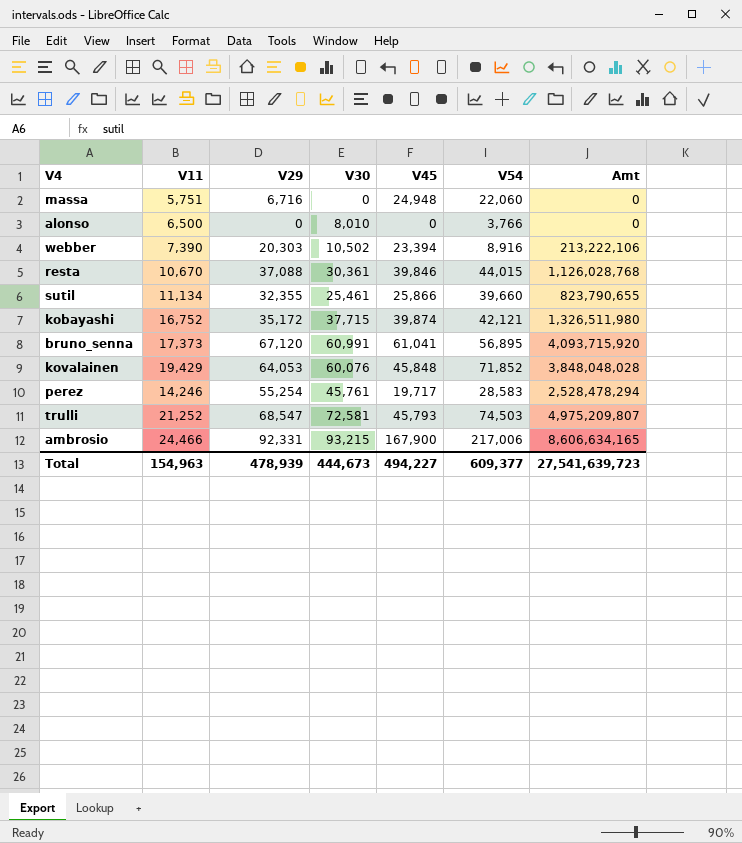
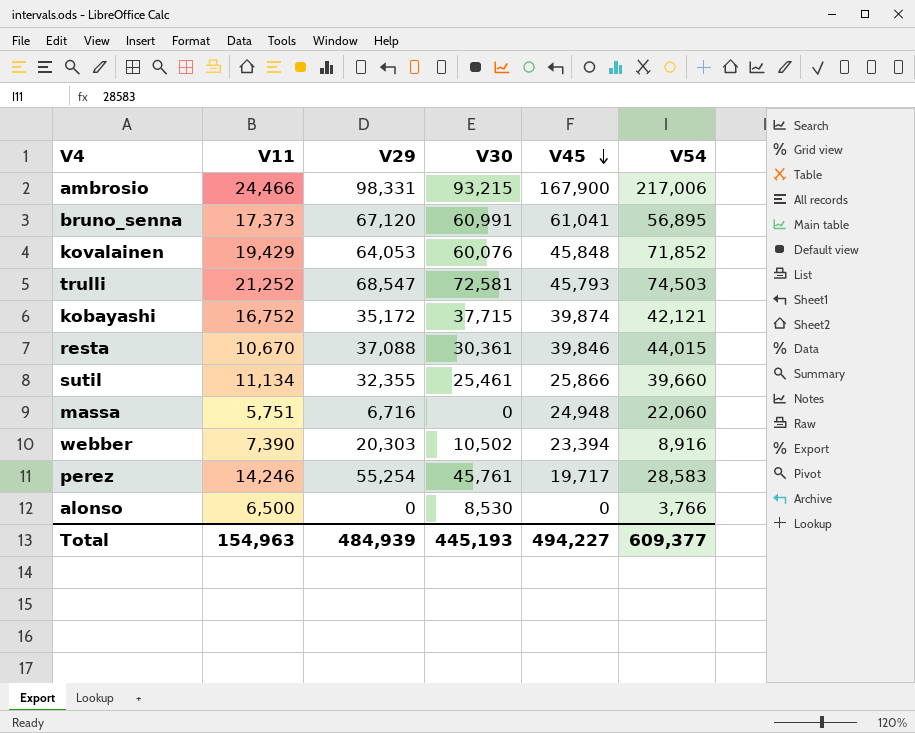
row order: none -> V45 descending
column Amt | formula: [V29] * [V30] -> none
ambrosio | V29: 92,331 -> 98,331
alonso | V30: 8,010 -> 8,530
Total | V29: 478,939 -> 484,939
Total | V30: 444,673 -> 445,193

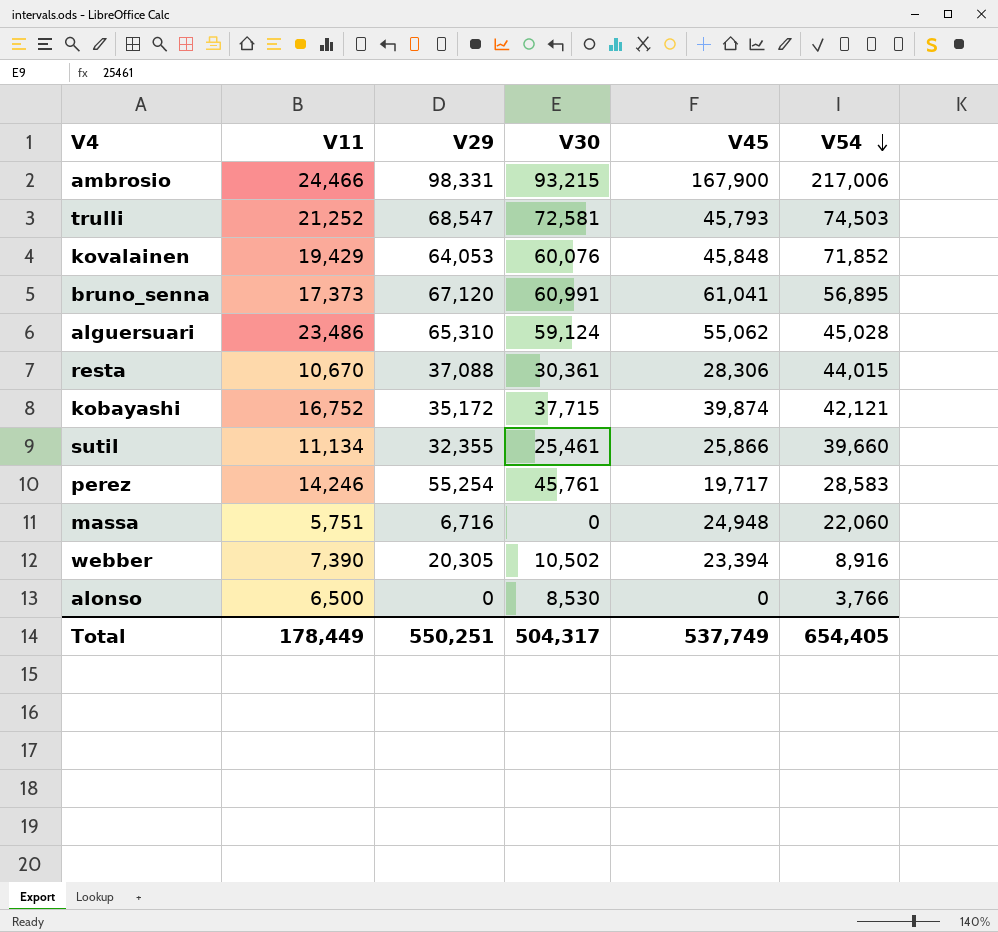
row order: V45 descending -> V54 descending
row alguersuari: none -> 23,486 | 65,310 | 59,124 | 55,062 | 45,028
resta | V45: 39,846 -> 28,306
webber | V29: 20,303 -> 20,305
Total | V11: 154,963 -> 178,449
Total | V29: 484,939 -> 550,251
Total | V30: 445,193 -> 504,317
Total | V45: 494,227 -> 537,749
Total | V54: 609,377 -> 654,405

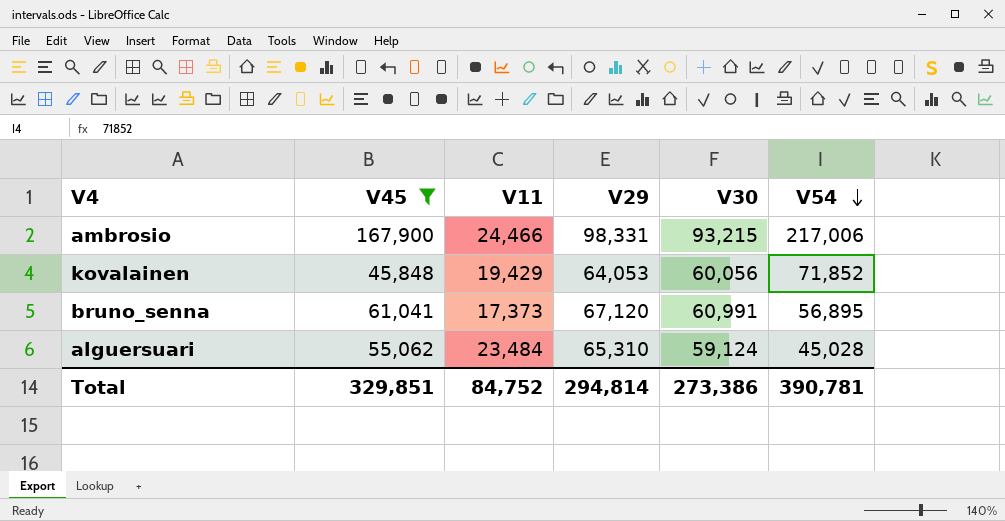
filter: none -> V45 >= 45,848
column V45 | position: 5 -> 2
kovalainen | V30: 60,076 -> 60,056
alguersuari | V11: 23,486 -> 23,484
Total | V45: 537,749 -> 329,851
Total | V11: 178,449 -> 84,752
Total | V29: 550,251 -> 294,814
Total | V30: 504,317 -> 273,386
Total | V54: 654,405 -> 390,781

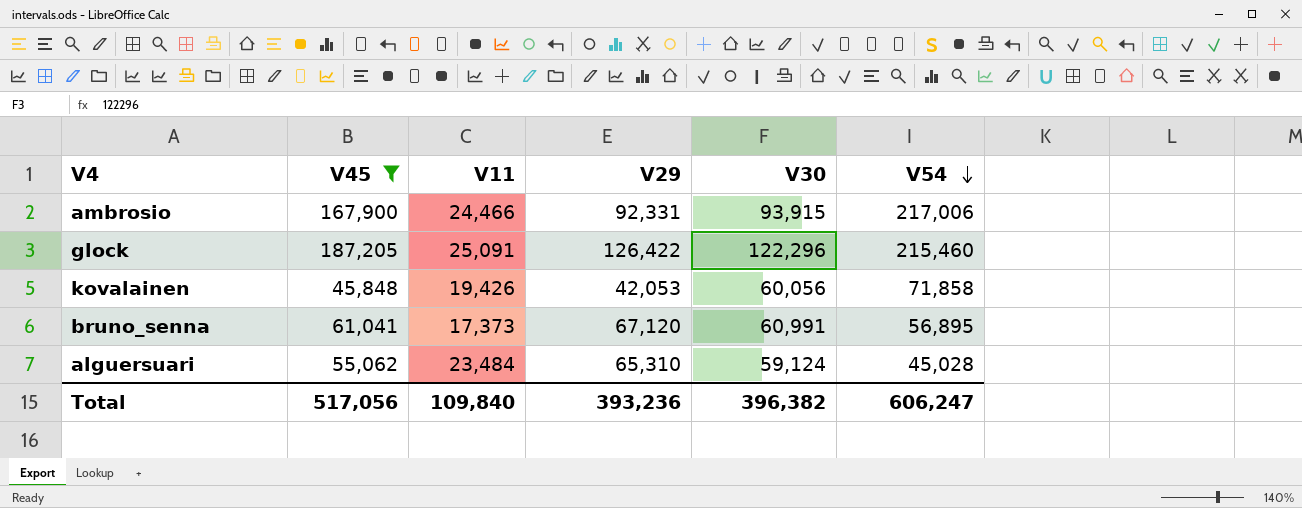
ambrosio | V29: 98,331 -> 92,331
ambrosio | V30: 93,215 -> 93,915
row glock: none -> 187,205 | 25,091 | 126,422 | 122,296 | 215,460
kovalainen | V11: 19,429 -> 19,426
kovalainen | V29: 64,053 -> 42,053
kovalainen | V54: 71,852 -> 71,858
Total | V45: 329,851 -> 517,056
Total | V11: 84,752 -> 109,840
Total | V29: 294,814 -> 393,236
Total | V30: 273,386 -> 396,382
Total | V54: 390,781 -> 606,247

